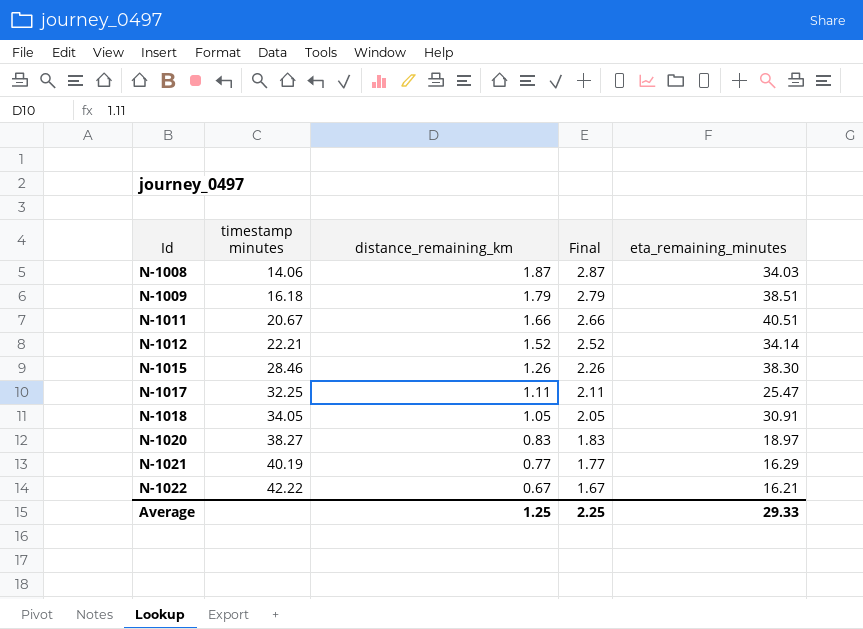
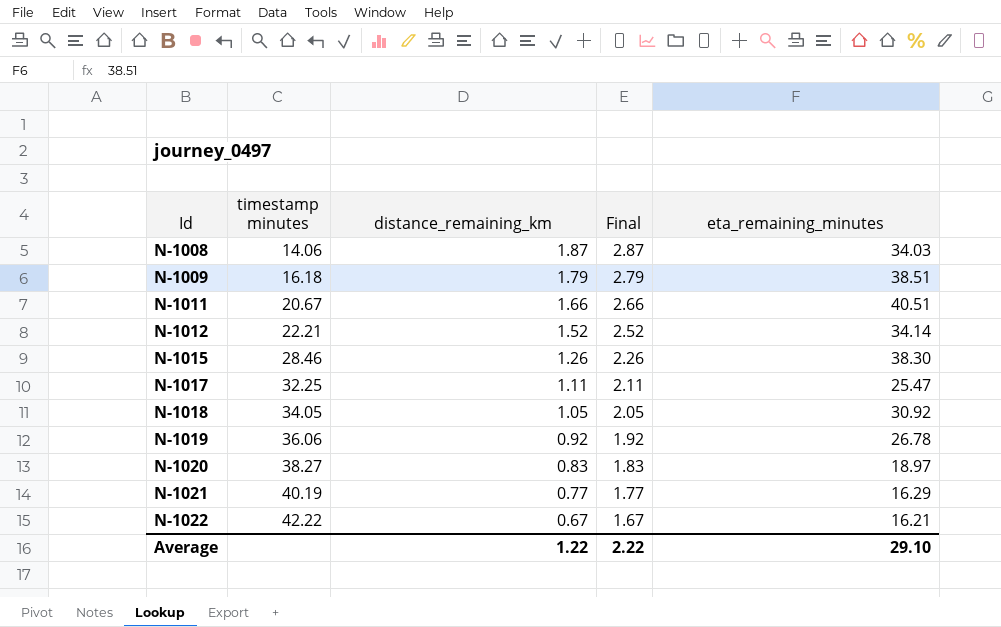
N-1018 | eta_remaining_minutes: 30.91 -> 30.92
row N-1019: none -> 36.06 | 0.92 | 1.92 | 26.78
Average | distance_remaining_km: 1.25 -> 1.22
Average | Final: 2.25 -> 2.22
Average | eta_remaining_minutes: 29.33 -> 29.10

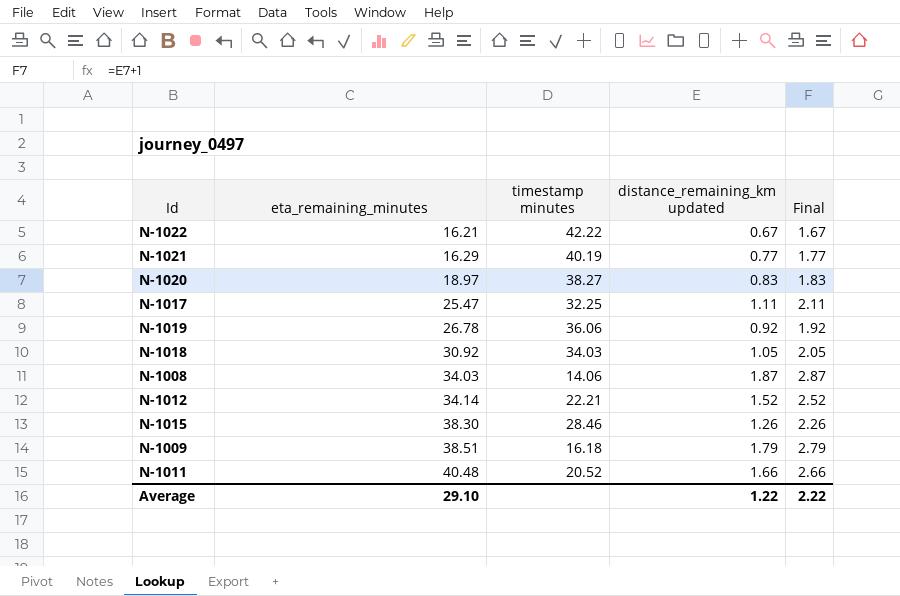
row order: Id ascending -> eta_remaining_minutes ascending
column eta_remaining_minutes | position: 5 -> 2
column name: distance_remaining_km -> distance_remaining_km updated
N-1018 | timestamp minutes: 34.05 -> 34.03
N-1011 | eta_remaining_minutes: 40.51 -> 40.48
N-1011 | timestamp minutes: 20.67 -> 20.52

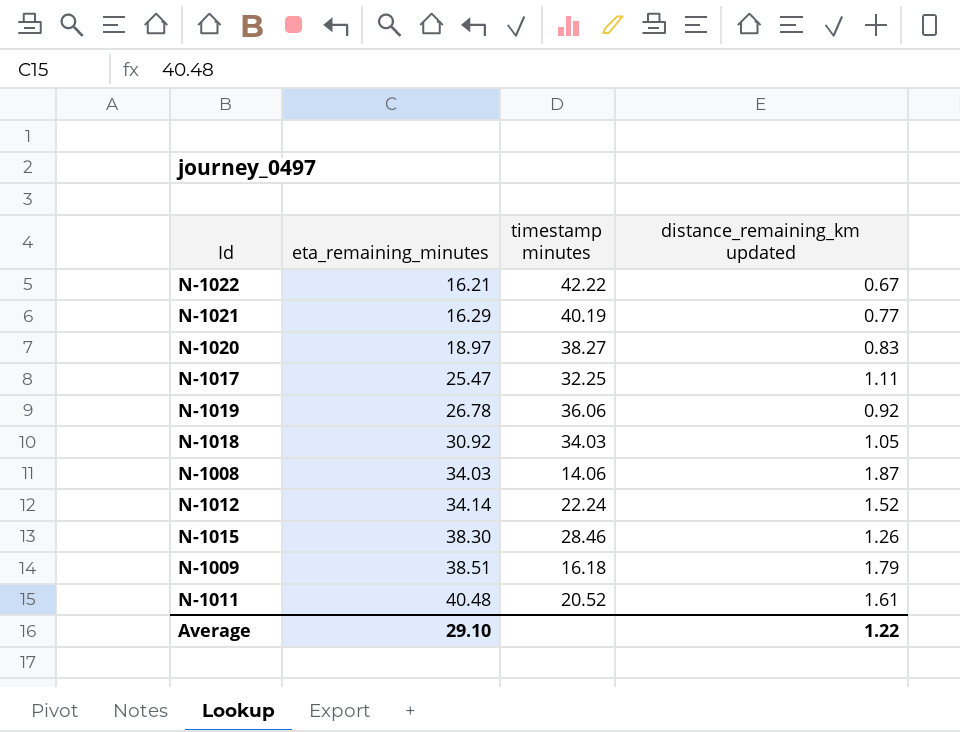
column Final | formula: [distance_remaining_km updated] + 1 -> none
N-1012 | timestamp minutes: 22.21 -> 22.24
N-1011 | distance_remaining_km updated: 1.66 -> 1.61

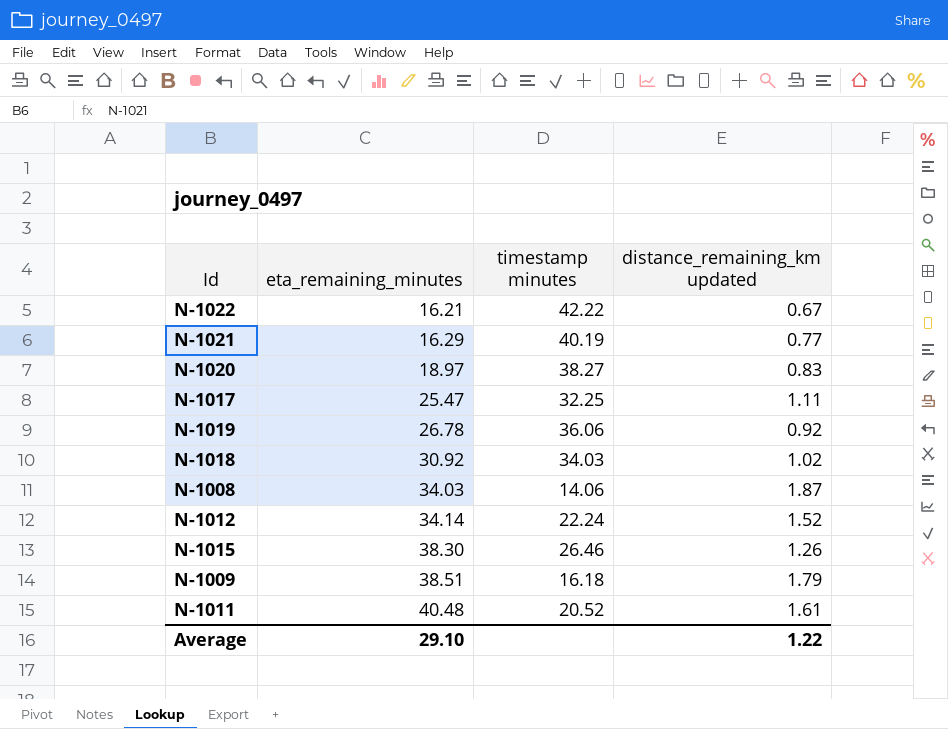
N-1018 | distance_remaining_km updated: 1.05 -> 1.02
N-1015 | timestamp minutes: 28.46 -> 26.46

